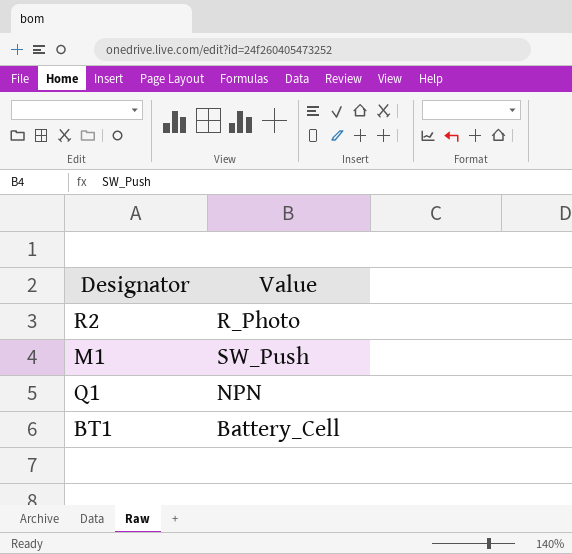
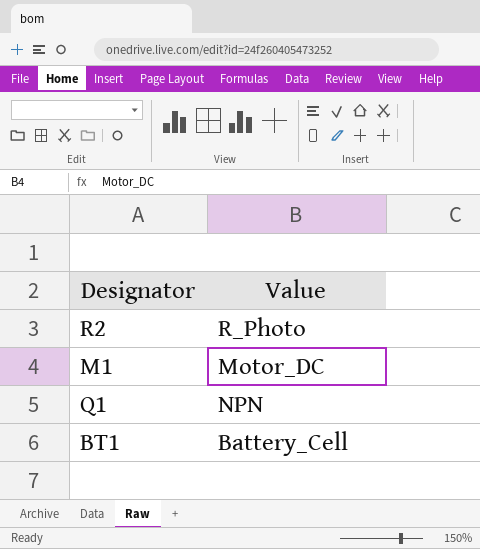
M1 | Value: SW_Push -> Motor_DC

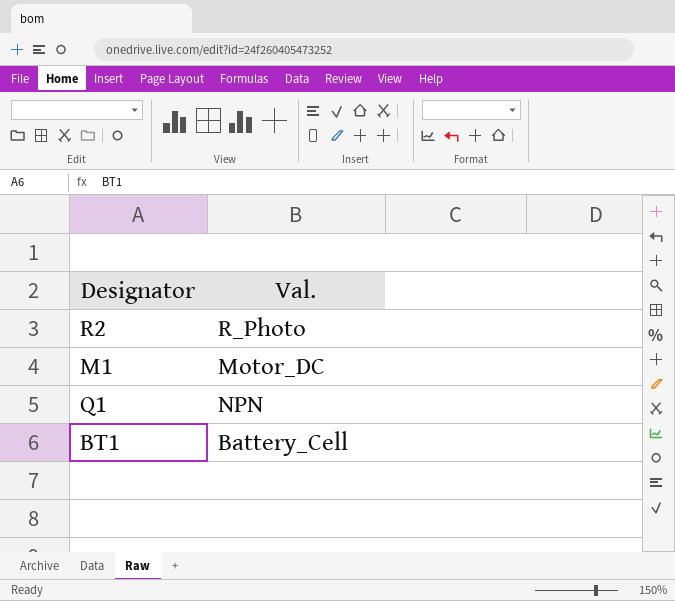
column name: Value -> Val.

